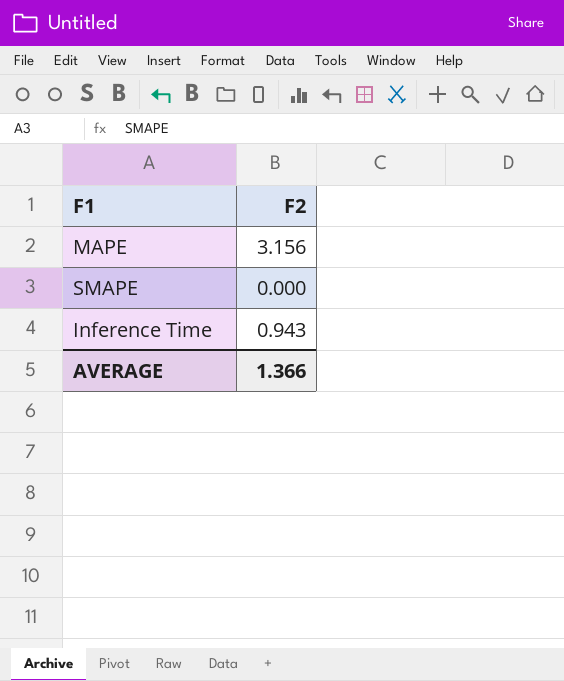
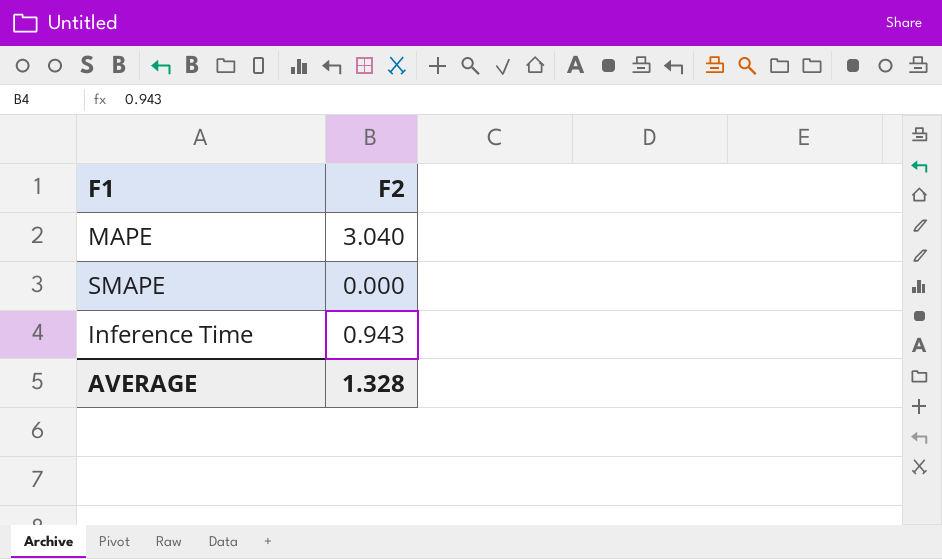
MAPE | F2: 3.156 -> 3.040
AVERAGE | F2: 1.366 -> 1.328

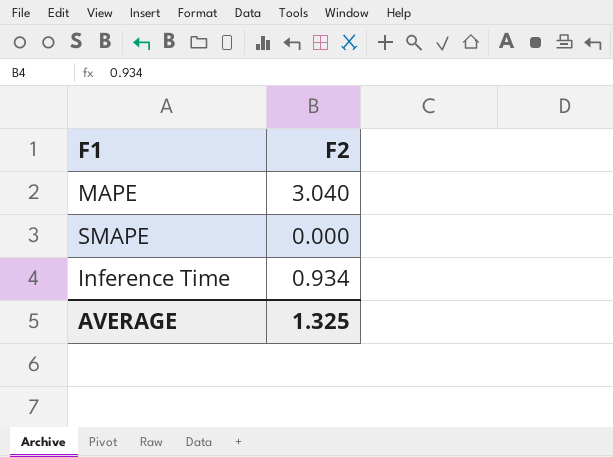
Inference Time | F2: 0.943 -> 0.934
AVERAGE | F2: 1.328 -> 1.325

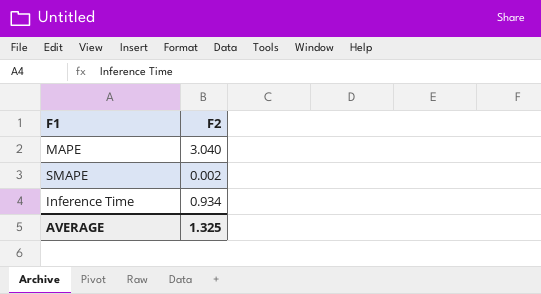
SMAPE | F2: 0.000 -> 0.002

